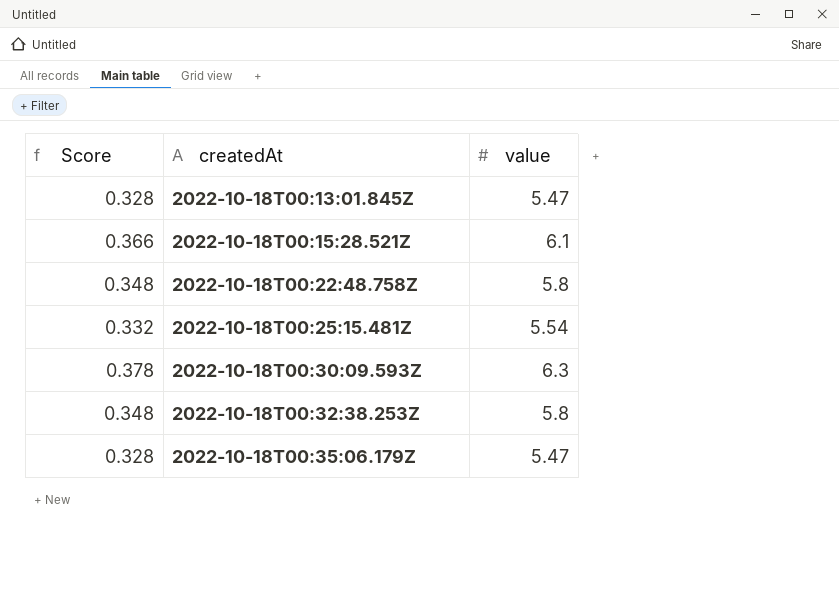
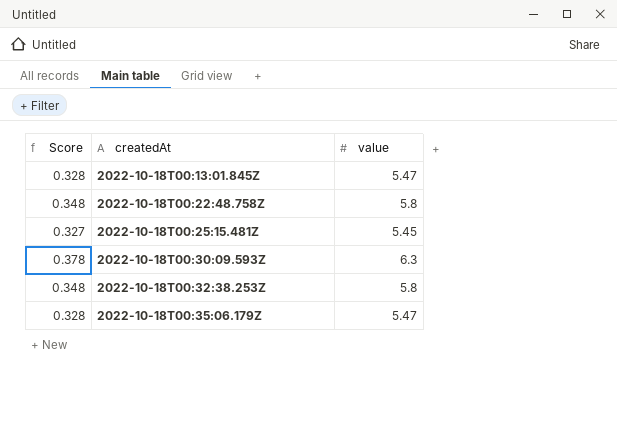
row 2022-10-18T00:15:28.521Z: 0.366 | 6.1 -> none
2022-10-18T00:25:15.481Z | Score: 0.332 -> 0.327
2022-10-18T00:25:15.481Z | value: 5.54 -> 5.45

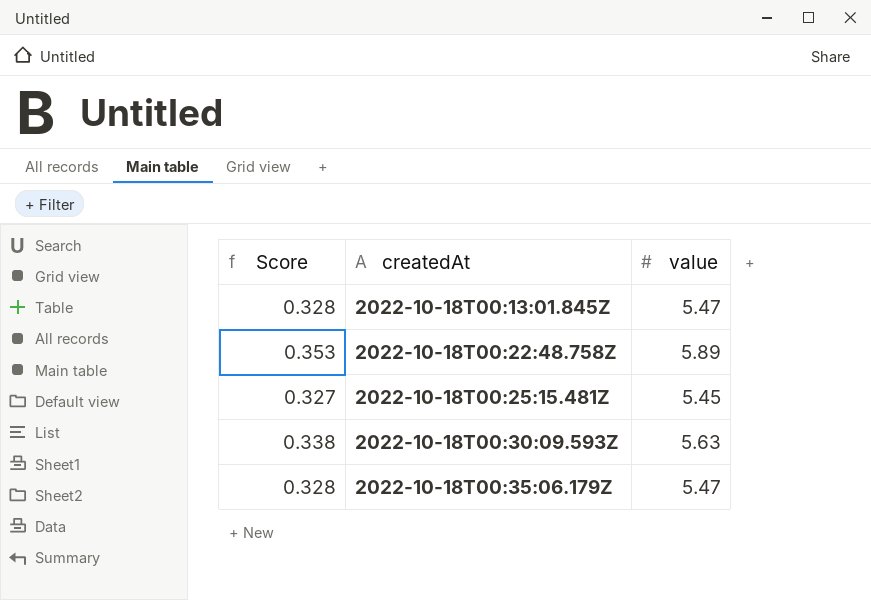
row 2022-10-18T00:32:38.253Z: 0.348 | 5.8 -> none
2022-10-18T00:22:48.758Z | Score: 0.348 -> 0.353
2022-10-18T00:22:48.758Z | value: 5.8 -> 5.89
2022-10-18T00:30:09.593Z | Score: 0.378 -> 0.338
2022-10-18T00:30:09.593Z | value: 6.3 -> 5.63

